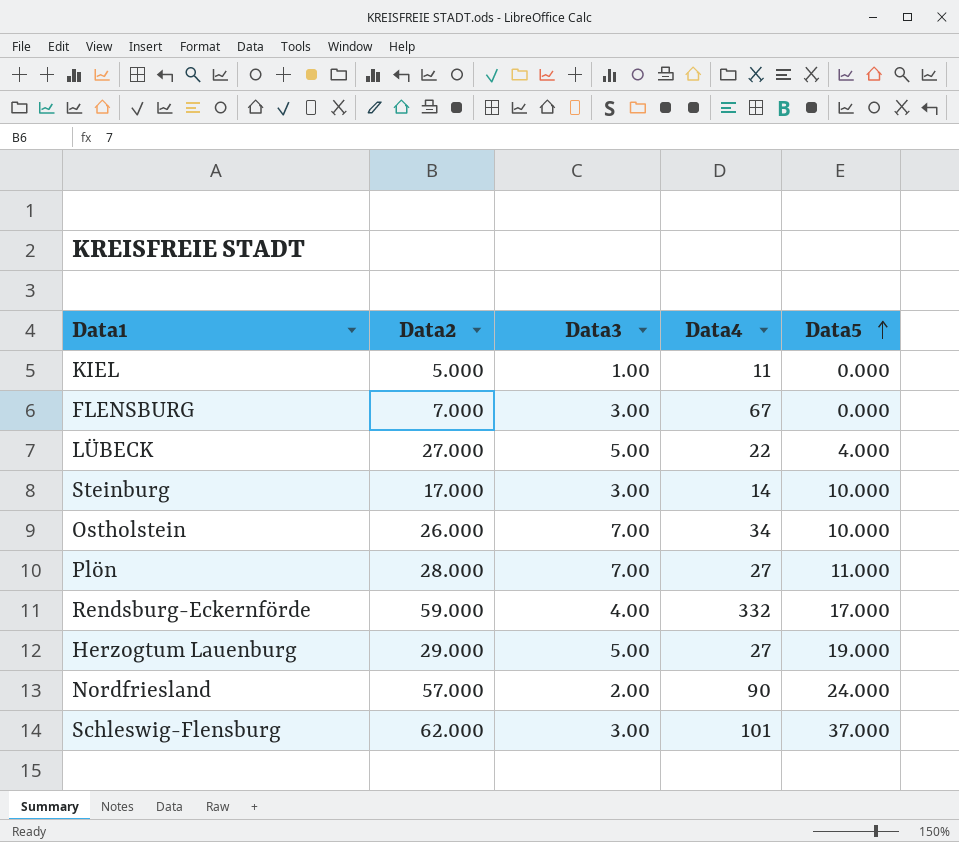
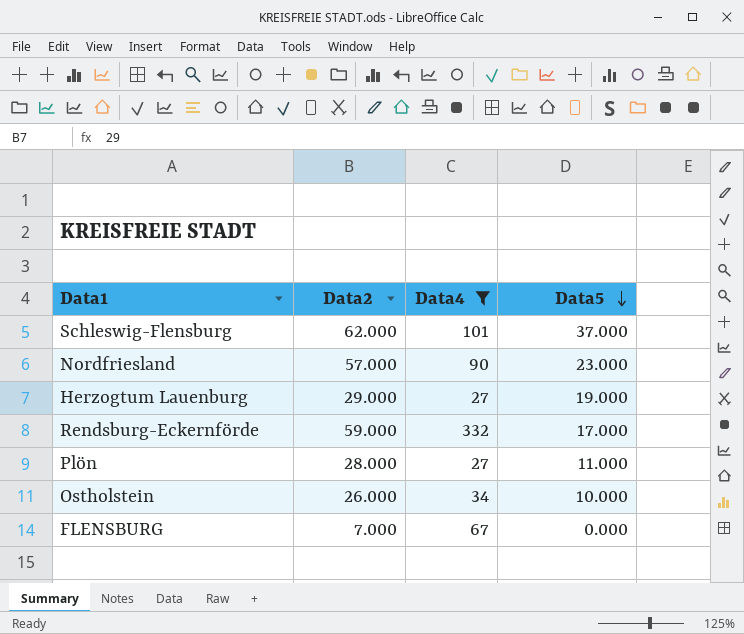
filter: none -> Data4 >= 27
row order: Data5 ascending -> Data5 descending
column Data3 | position: 3 -> none
Nordfriesland | Data5: 24.000 -> 23.000

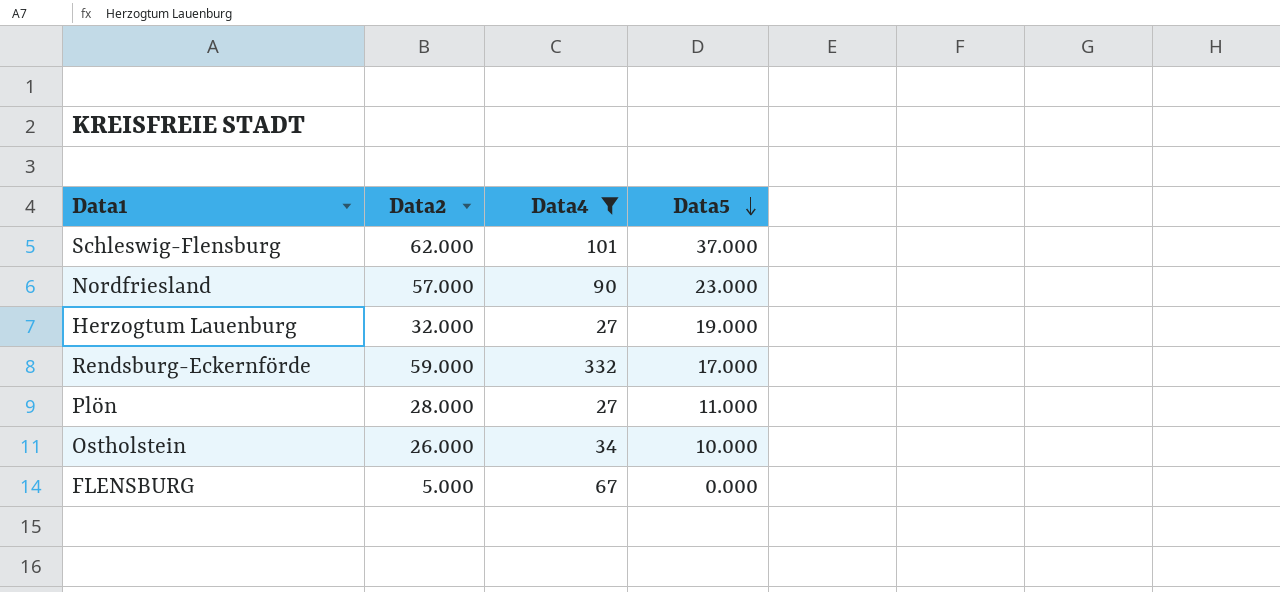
Herzogtum Lauenburg | Data2: 29.000 -> 32.000
FLENSBURG | Data2: 7.000 -> 5.000

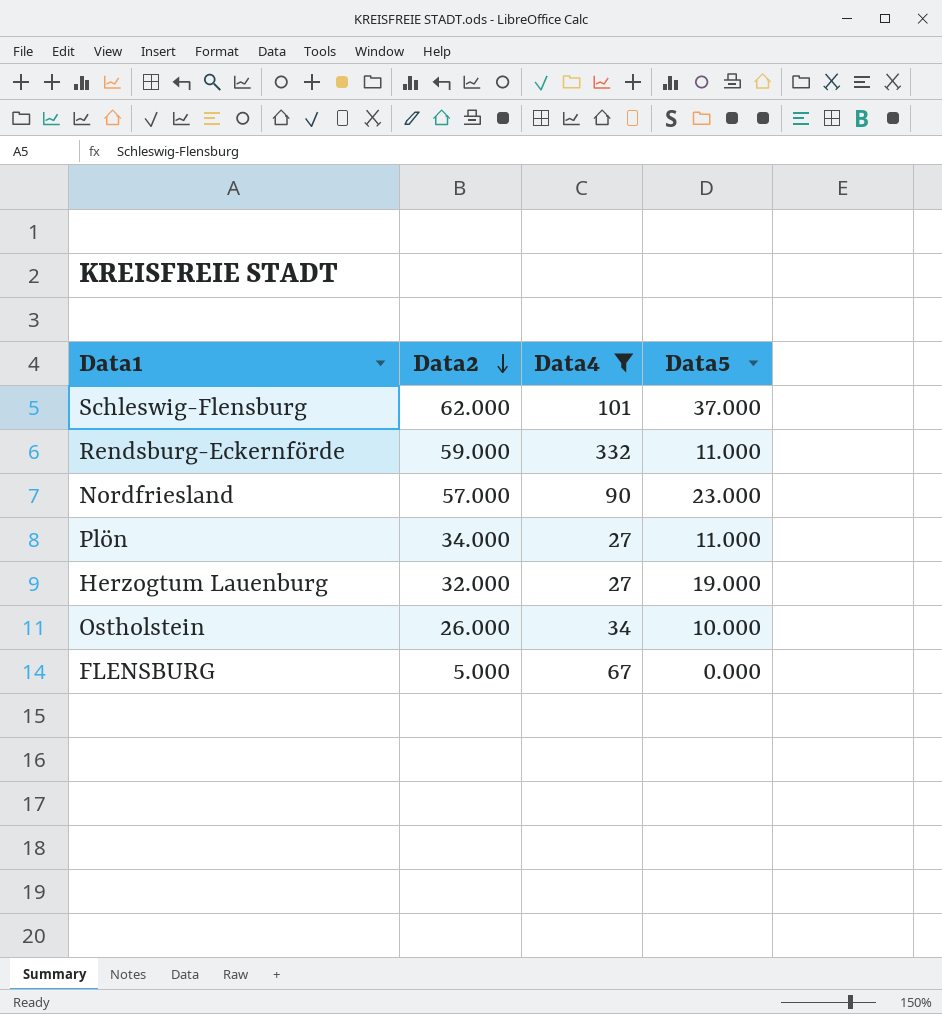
row order: Data5 descending -> Data2 descending
Rendsburg-Eckernförde | Data5: 17.000 -> 11.000
Plön | Data2: 28.000 -> 34.000

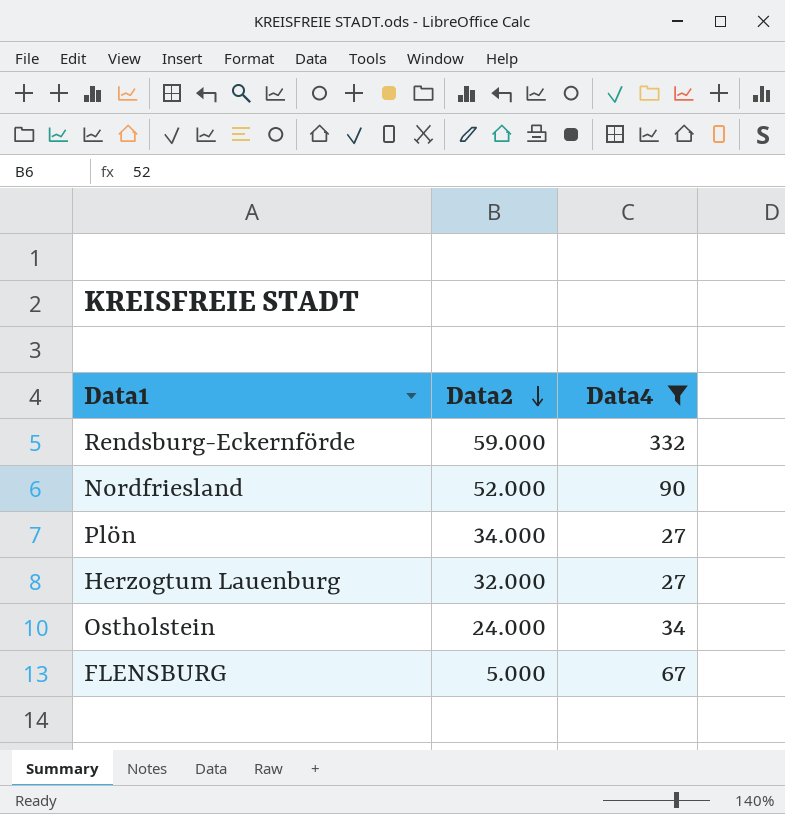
column Data5 | position: 4 -> none
row Schleswig-Flensburg: 62.000 | 101 | 37.000 -> none
Nordfriesland | Data2: 57.000 -> 52.000
Ostholstein | Data2: 26.000 -> 24.000

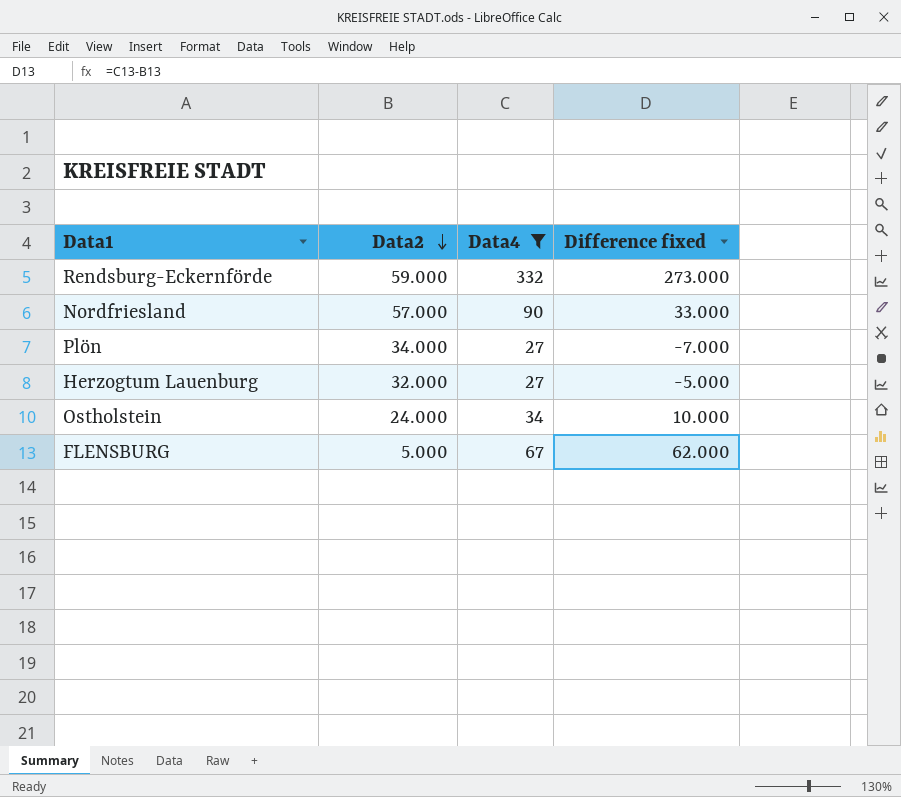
column Difference fixed | formula: none -> [Data4] - [Data2]
Nordfriesland | Data2: 52.000 -> 57.000

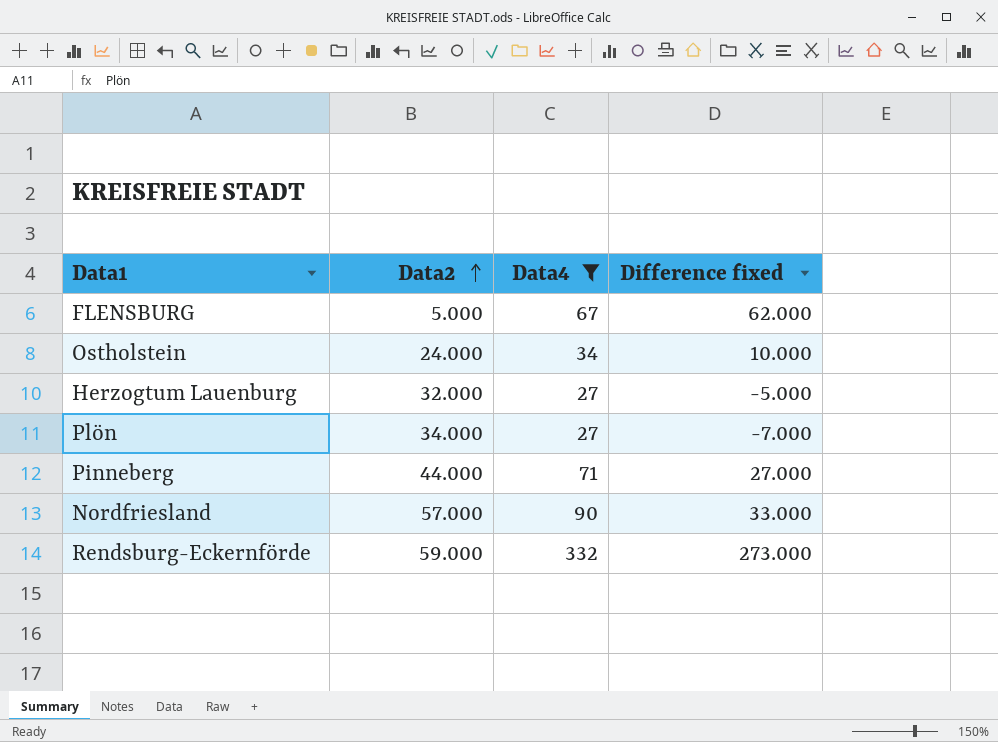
row order: Data2 descending -> Data2 ascending
row Pinneberg: none -> 44.000 | 71 | 27.000

